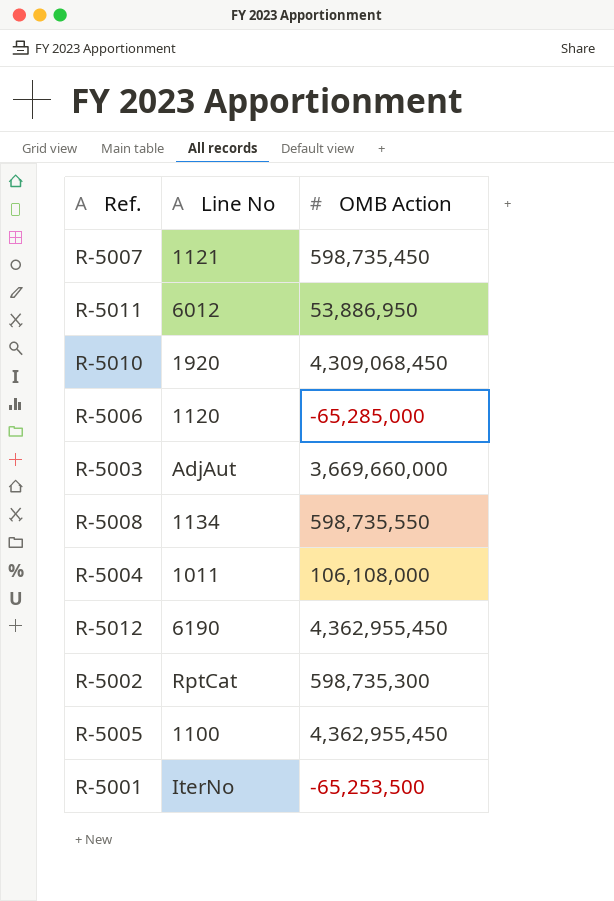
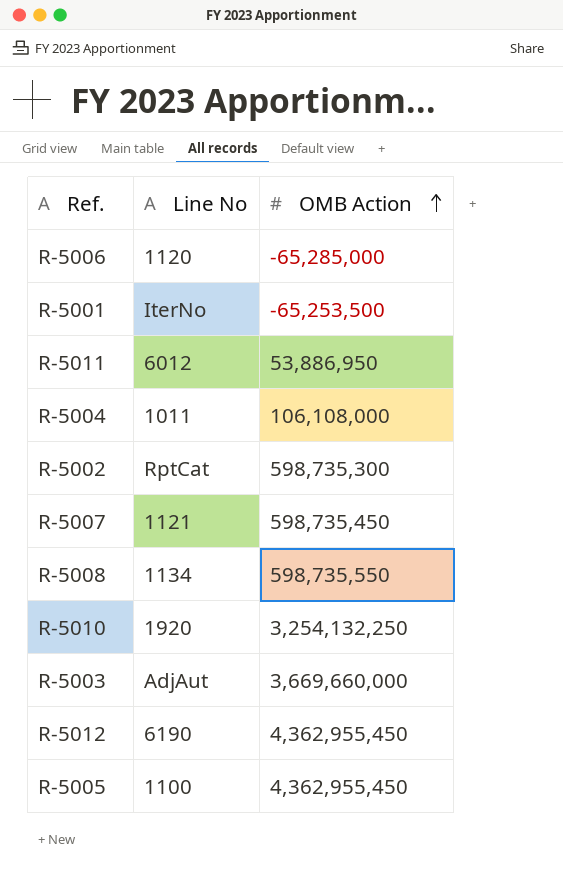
row order: none -> OMB Action ascending
R-5010 | OMB Action: 4,309,068,450 -> 3,254,132,250

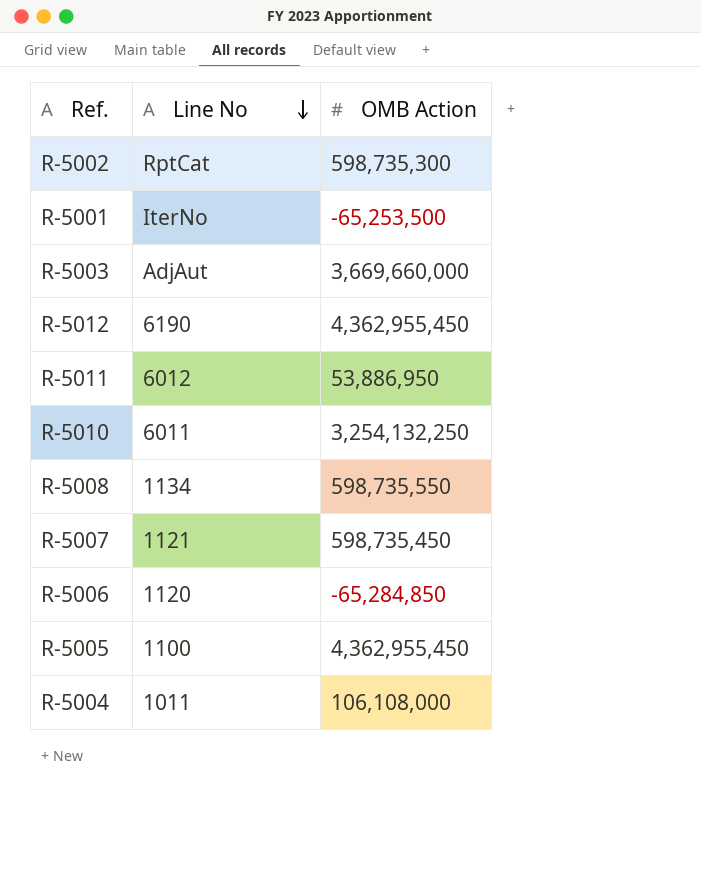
row order: OMB Action ascending -> Line No descending
R-5010 | Line No: 1920 -> 6011
R-5006 | OMB Action: -65,285,000 -> -65,284,850

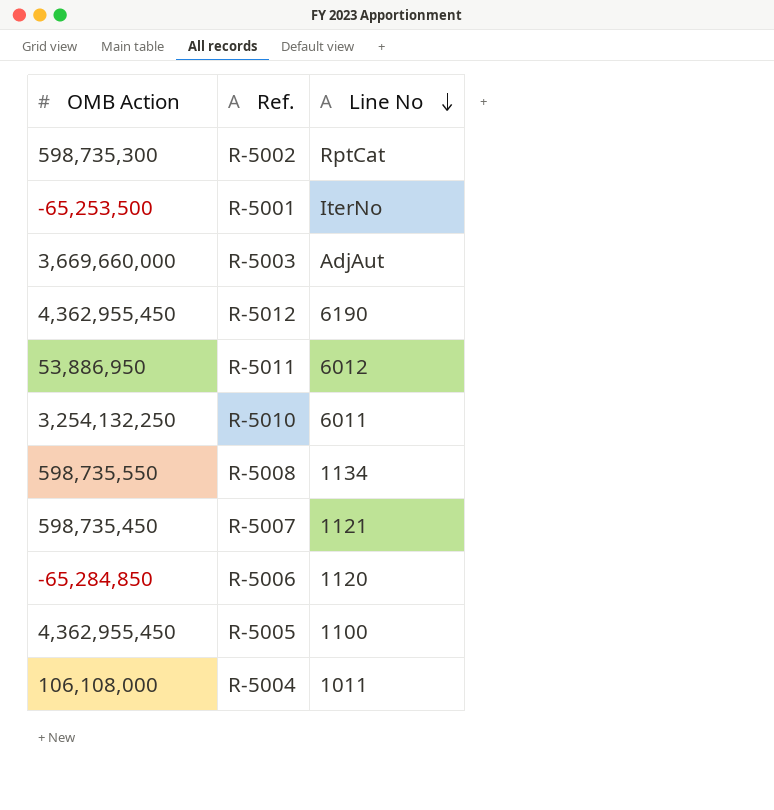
column OMB Action | position: 3 -> 1

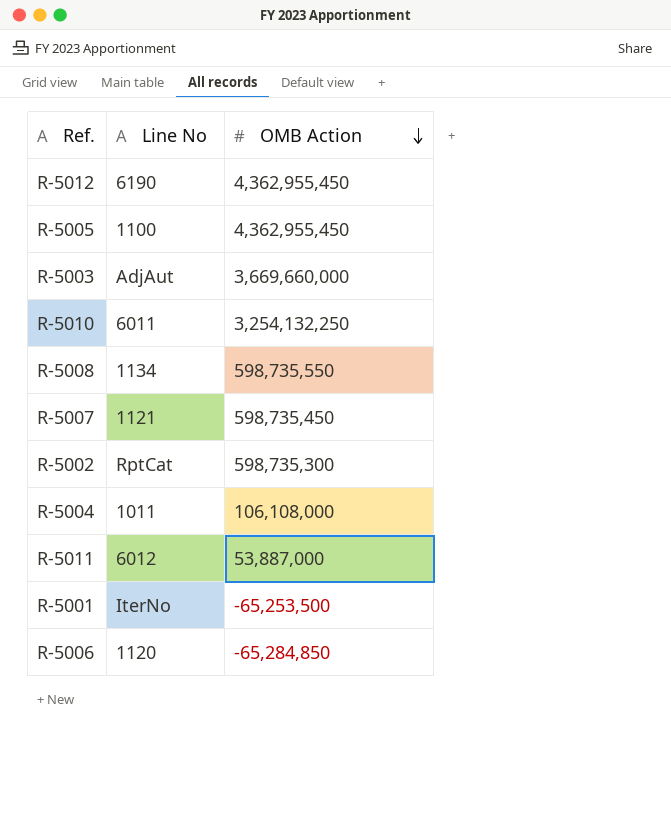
row order: Line No descending -> OMB Action descending
column OMB Action | position: 1 -> 3
R-5011 | OMB Action: 53,886,950 -> 53,887,000

